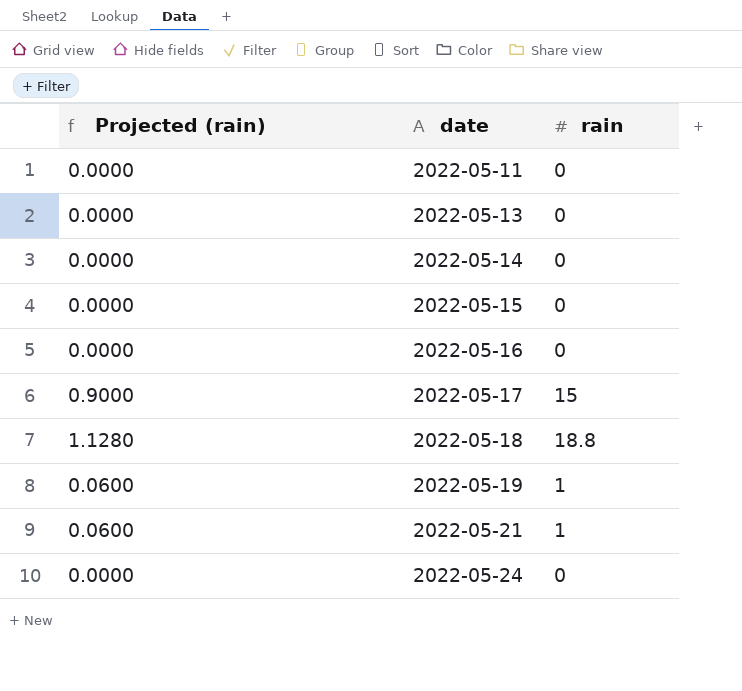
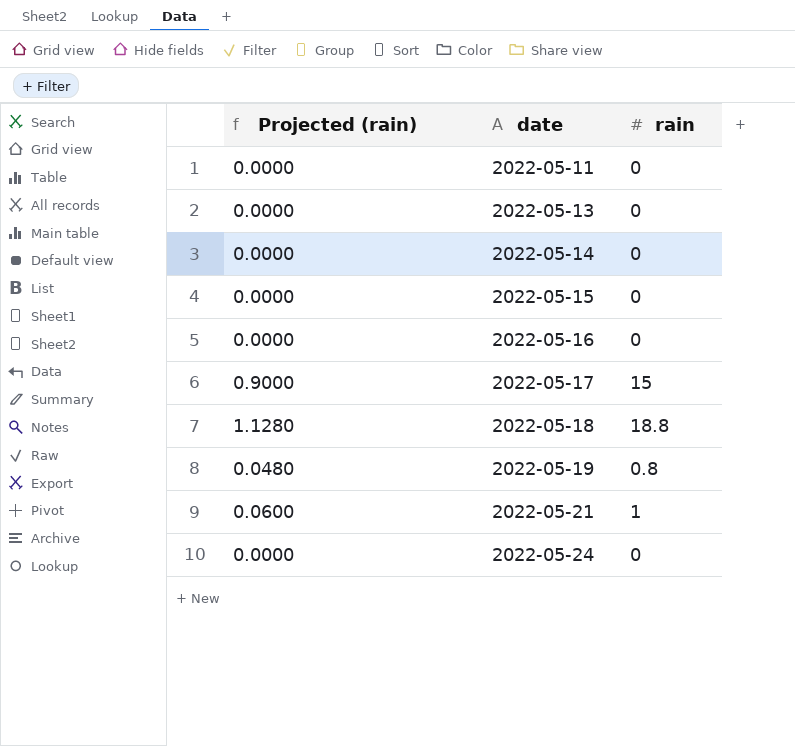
2022-05-19 | Projected (rain): 0.0600 -> 0.0480
2022-05-19 | rain: 1 -> 0.8

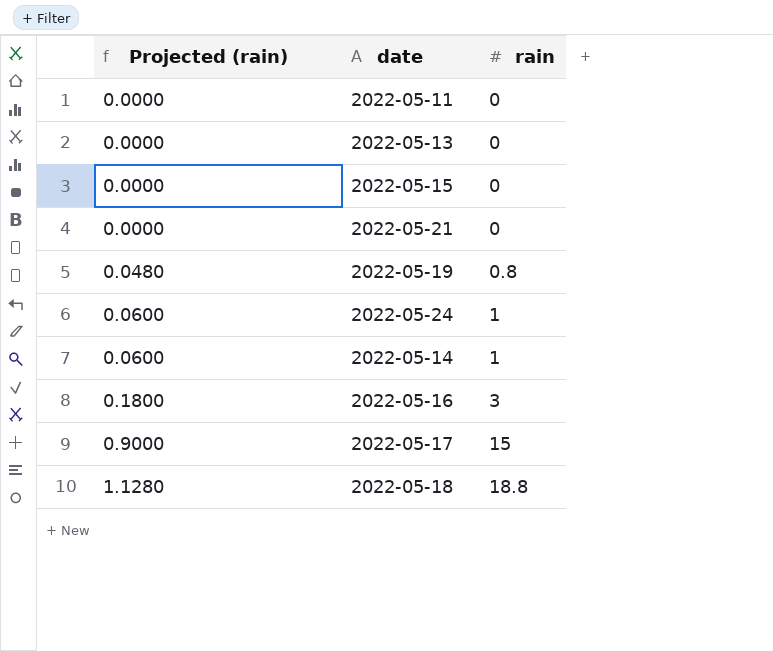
row order: date ascending -> Projected (rain) ascending
2022-05-21 | Projected (rain): 0.0600 -> 0.0000
2022-05-21 | rain: 1 -> 0
2022-05-24 | Projected (rain): 0.0000 -> 0.0600
2022-05-24 | rain: 0 -> 1
2022-05-14 | Projected (rain): 0.0000 -> 0.0600
2022-05-14 | rain: 0 -> 1
2022-05-16 | Projected (rain): 0.0000 -> 0.1800
2022-05-16 | rain: 0 -> 3

